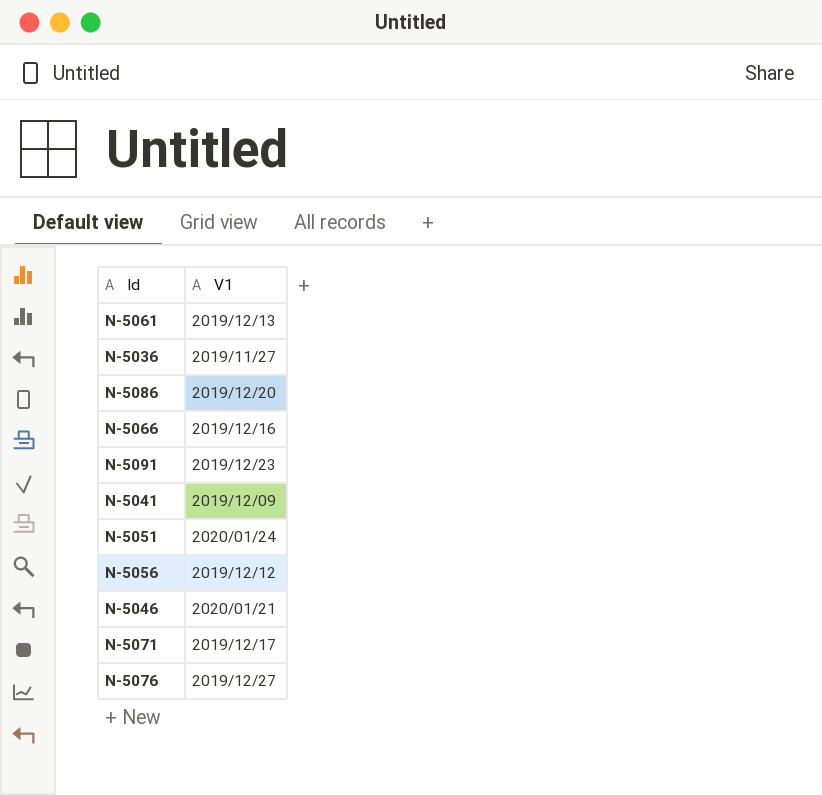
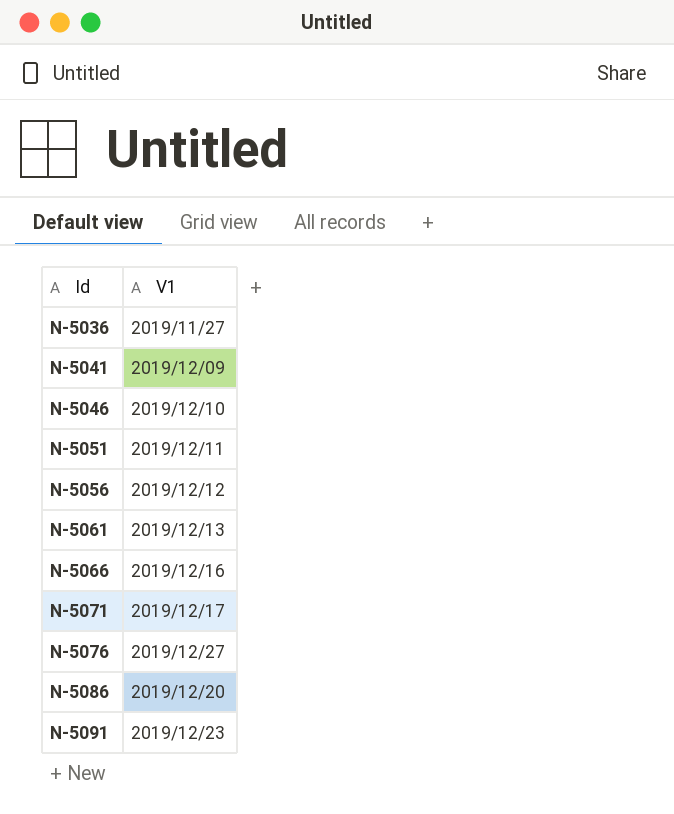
row order: none -> Id ascending
N-5046 | V1: 2020/01/21 -> 2019/12/10
N-5051 | V1: 2020/01/24 -> 2019/12/11

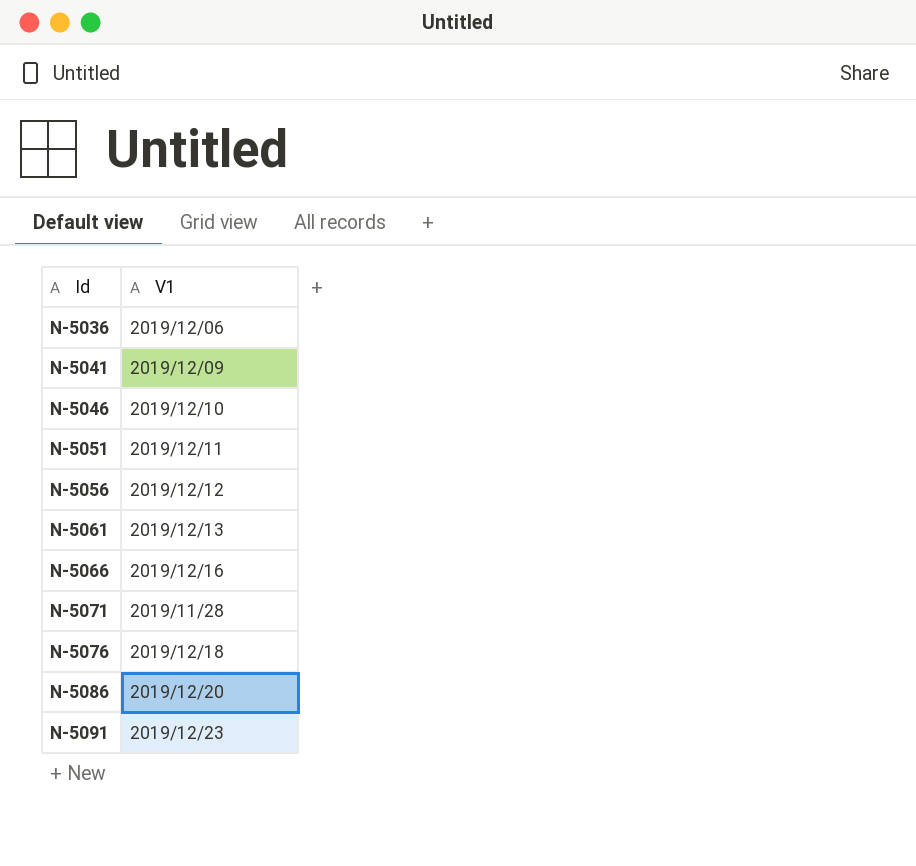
N-5036 | V1: 2019/11/27 -> 2019/12/06
N-5071 | V1: 2019/12/17 -> 2019/11/28
N-5076 | V1: 2019/12/27 -> 2019/12/18

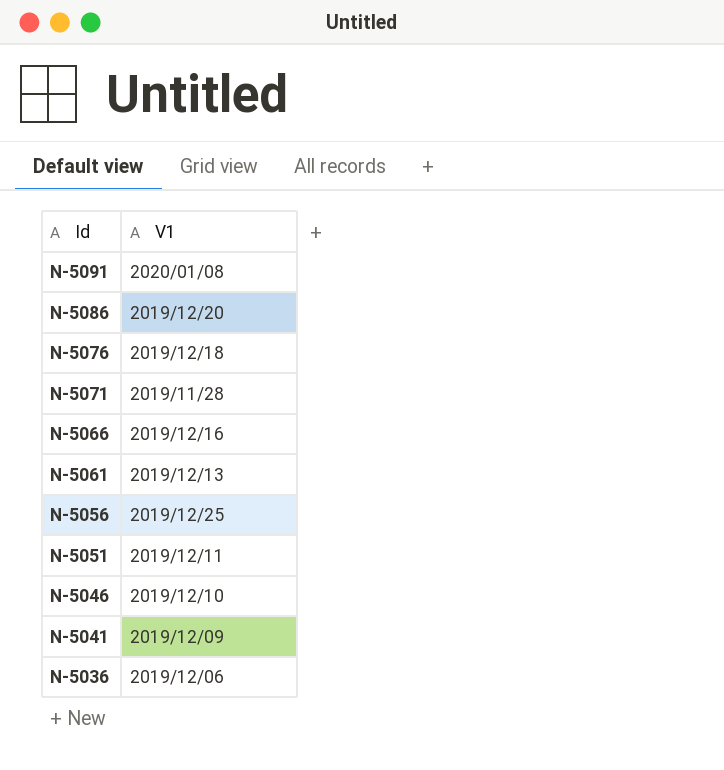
row order: Id ascending -> Id descending
N-5091 | V1: 2019/12/23 -> 2020/01/08
N-5056 | V1: 2019/12/12 -> 2019/12/25

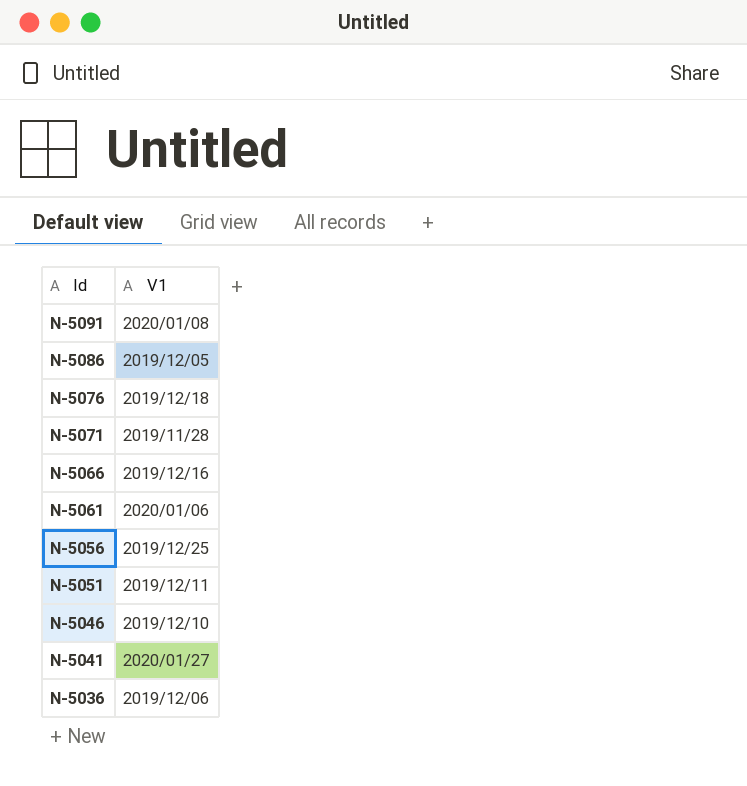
N-5086 | V1: 2019/12/20 -> 2019/12/05
N-5061 | V1: 2019/12/13 -> 2020/01/06
N-5041 | V1: 2019/12/09 -> 2020/01/27

